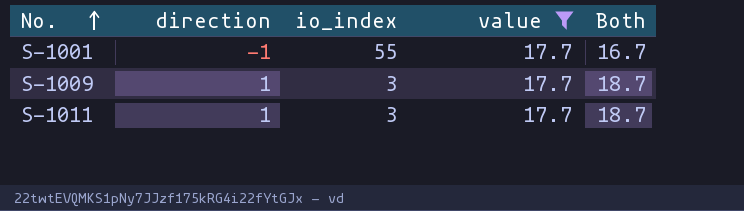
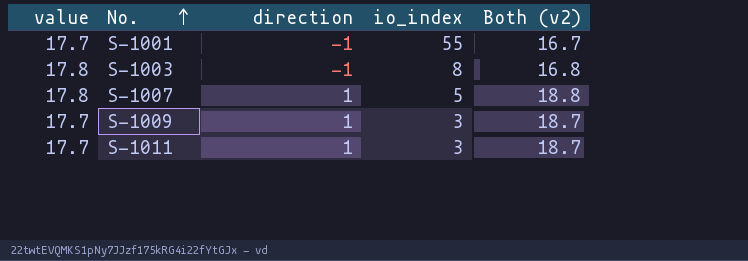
filter: value = 17.7 -> none
column value | position: 4 -> 1
column name: Both -> Both (v2)

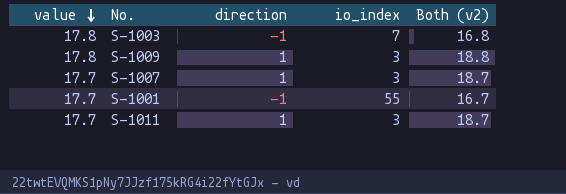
row order: No. ascending -> value descending
S-1003 | io_index: 8 -> 7
S-1009 | value: 17.7 -> 17.8
S-1009 | Both (v2): 18.7 -> 18.8
S-1007 | value: 17.8 -> 17.7
S-1007 | io_index: 5 -> 3
S-1007 | Both (v2): 18.8 -> 18.7

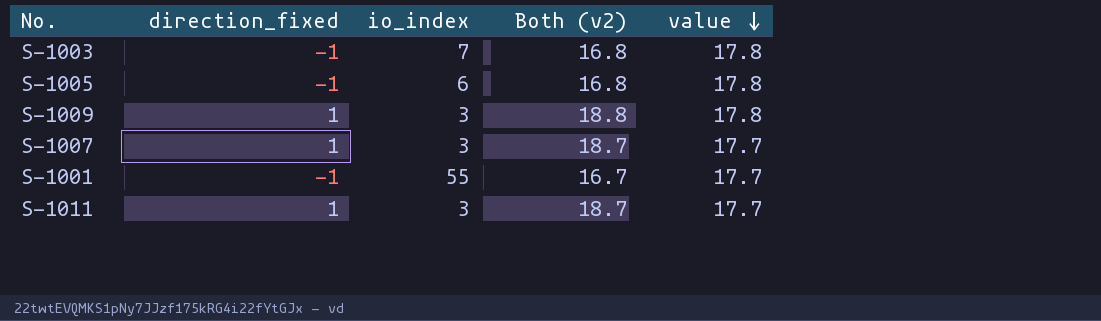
column name: direction -> direction_fixed
column value | position: 1 -> 5
row S-1005: none -> -1 | 6 | 16.8 | 17.8

